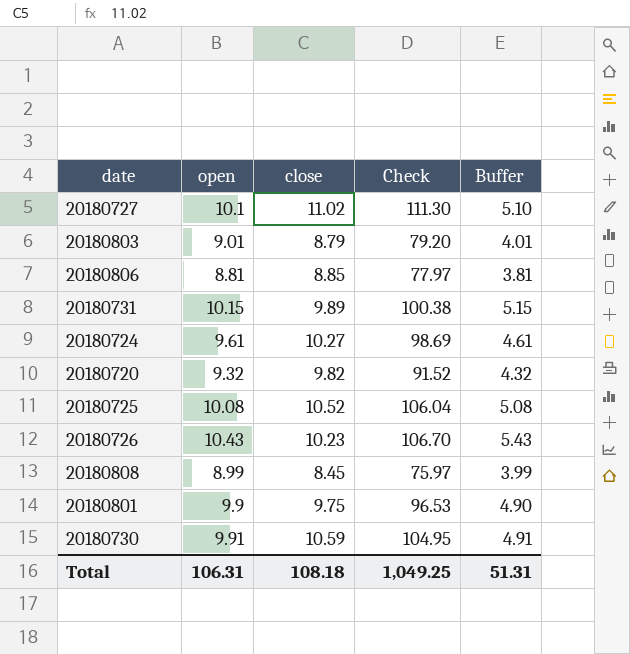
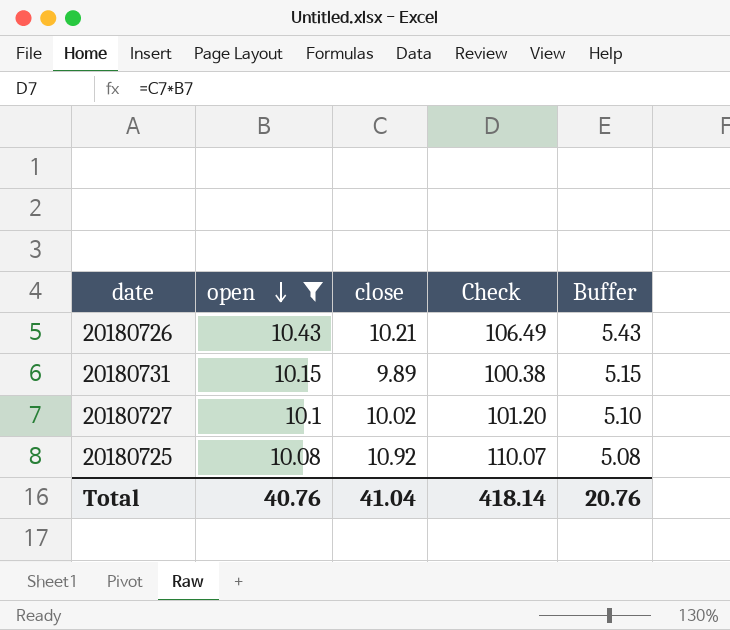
filter: none -> open >= 10.08
row order: none -> open descending
20180726 | close: 10.23 -> 10.21
20180726 | Check: 106.70 -> 106.49
20180727 | close: 11.02 -> 10.02
20180727 | Check: 111.30 -> 101.20
20180725 | close: 10.52 -> 10.92
20180725 | Check: 106.04 -> 110.07
Total | open: 106.31 -> 40.76
Total | close: 108.18 -> 41.04
Total | Check: 1,049.25 -> 418.14
Total | Buffer: 51.31 -> 20.76

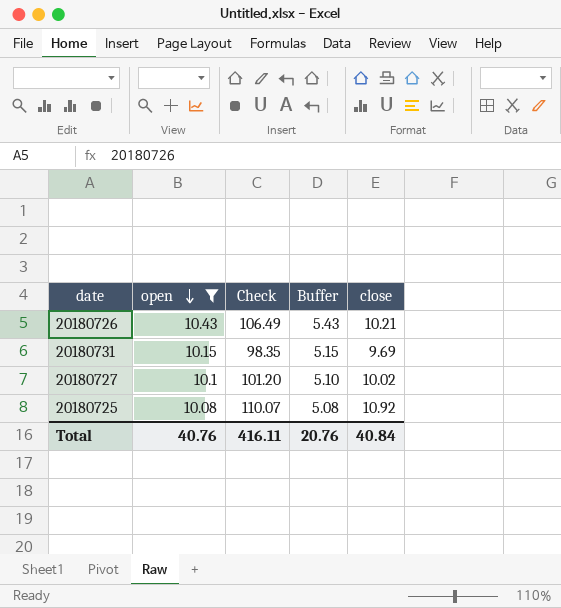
column close | position: 3 -> 5
20180731 | Check: 100.38 -> 98.35
20180731 | close: 9.89 -> 9.69
Total | Check: 418.14 -> 416.11
Total | close: 41.04 -> 40.84

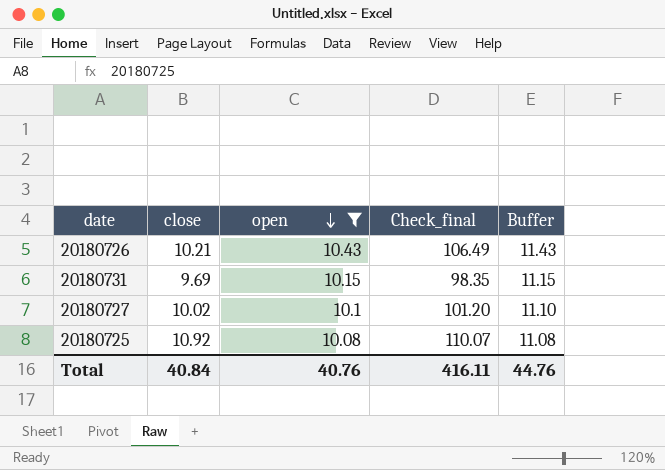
column close | position: 5 -> 2
column name: Check -> Check_final
column Buffer | formula: [open] - 5 -> [open] + 1
Total | Buffer: 20.76 -> 44.76

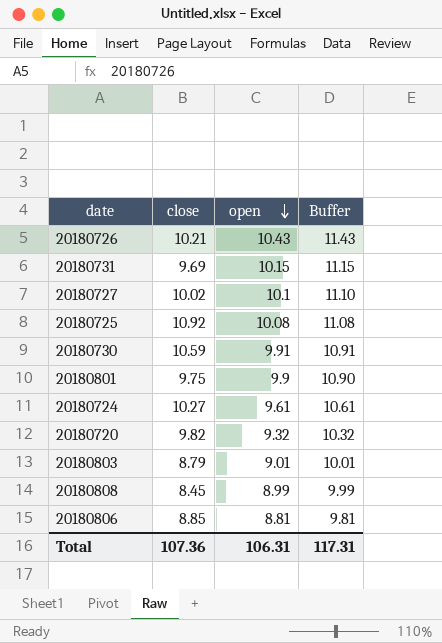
filter: open >= 10.08 -> none
column Check_final | formula: [close] * [open] -> none
Total | close: 40.84 -> 107.36
Total | open: 40.76 -> 106.31
Total | Buffer: 44.76 -> 117.31

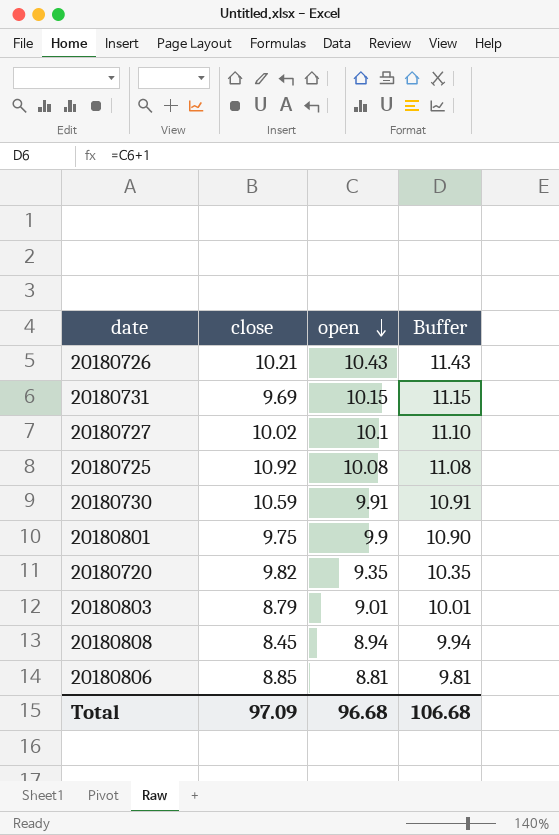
row 20180724: 10.27 | 9.61 | 10.61 -> none
20180720 | open: 9.32 -> 9.35
20180720 | Buffer: 10.32 -> 10.35
20180808 | open: 8.99 -> 8.94
20180808 | Buffer: 9.99 -> 9.94
Total | close: 107.36 -> 97.09
Total | open: 106.31 -> 96.68
Total | Buffer: 117.31 -> 106.68

